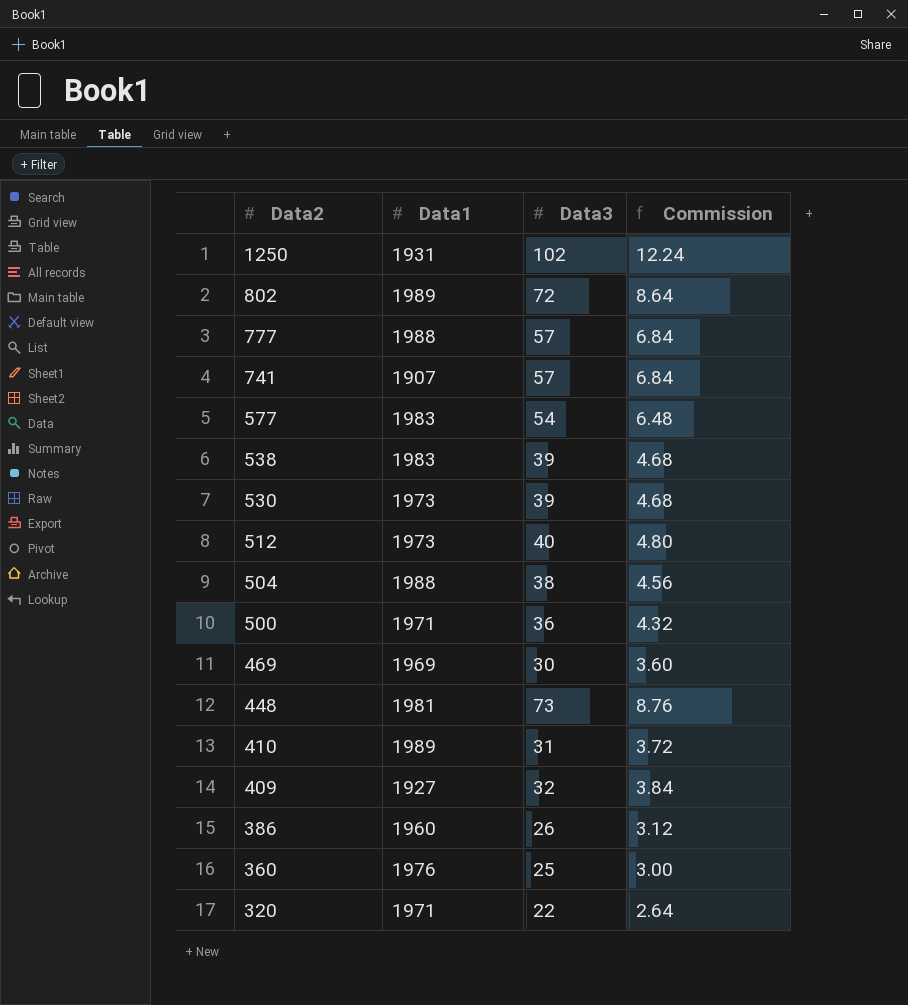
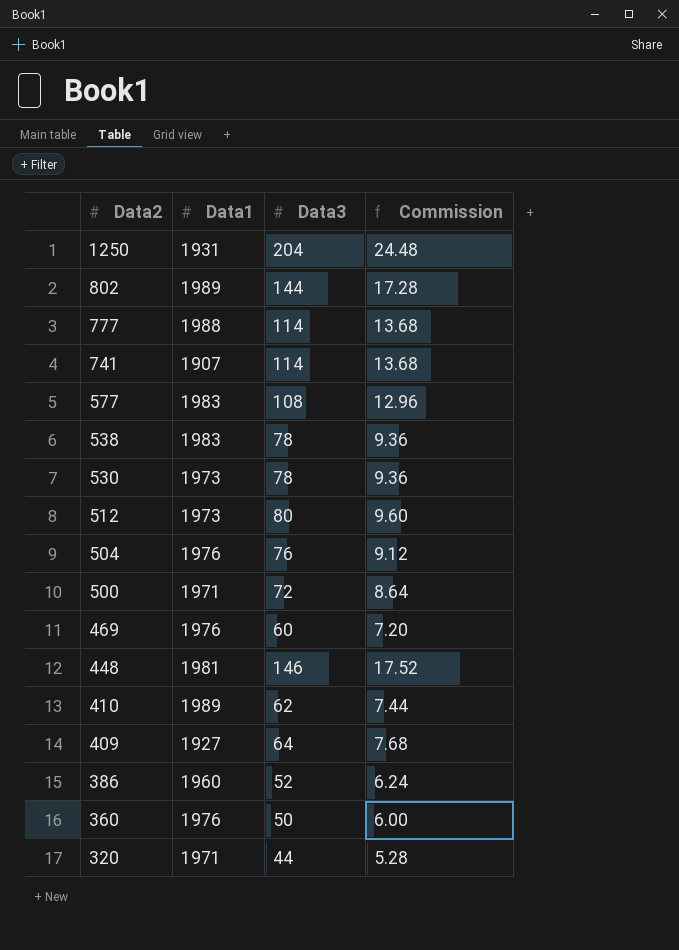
1250 | Data3: 102 -> 204
1250 | Commission: 12.24 -> 24.48
802 | Data3: 72 -> 144
802 | Commission: 8.64 -> 17.28
777 | Data3: 57 -> 114
777 | Commission: 6.84 -> 13.68
741 | Data3: 57 -> 114
741 | Commission: 6.84 -> 13.68
577 | Data3: 54 -> 108
577 | Commission: 6.48 -> 12.96
538 | Data3: 39 -> 78
538 | Commission: 4.68 -> 9.36
530 | Data3: 39 -> 78
530 | Commission: 4.68 -> 9.36
512 | Data3: 40 -> 80
512 | Commission: 4.80 -> 9.60
504 | Data1: 1988 -> 1976
504 | Data3: 38 -> 76
504 | Commission: 4.56 -> 9.12
500 | Data3: 36 -> 72
500 | Commission: 4.32 -> 8.64
469 | Data1: 1969 -> 1976
469 | Data3: 30 -> 60
469 | Commission: 3.60 -> 7.20
448 | Data3: 73 -> 146
448 | Commission: 8.76 -> 17.52
410 | Data3: 31 -> 62
410 | Commission: 3.72 -> 7.44
409 | Data3: 32 -> 64
409 | Commission: 3.84 -> 7.68
386 | Data3: 26 -> 52
386 | Commission: 3.12 -> 6.24
360 | Data3: 25 -> 50
360 | Commission: 3.00 -> 6.00
320 | Data3: 22 -> 44
320 | Commission: 2.64 -> 5.28

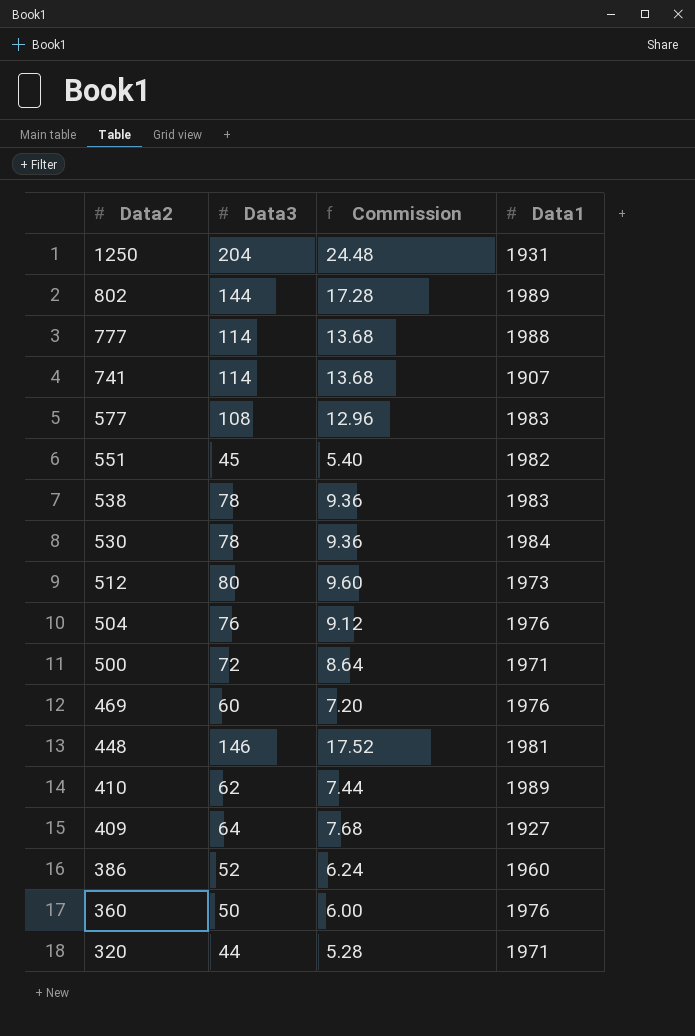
column Data1 | position: 2 -> 4
row 551: none -> 45 | 5.40 | 1982
530 | Data1: 1973 -> 1984

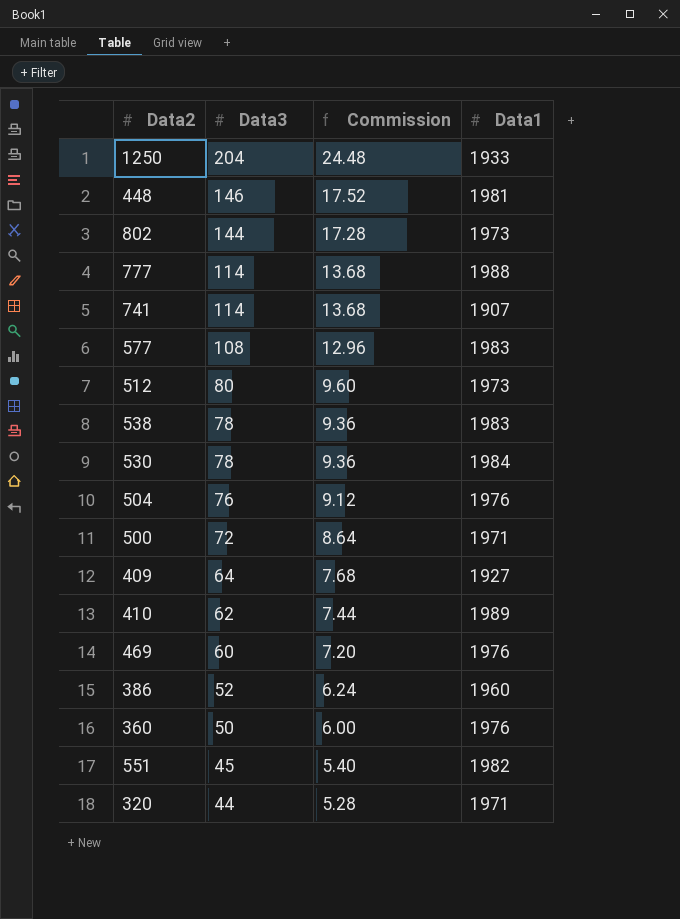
row order: Data2 descending -> Data3 descending
1250 | Data1: 1931 -> 1933
802 | Data1: 1989 -> 1973

